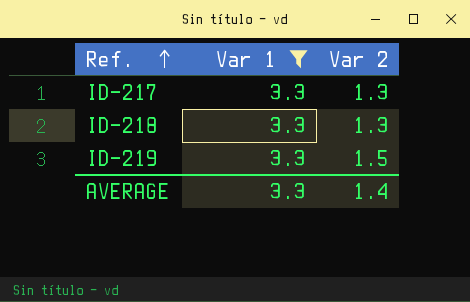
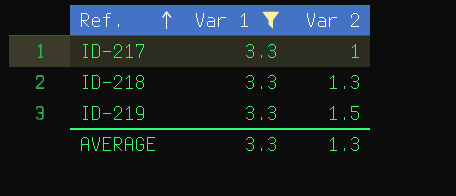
ID-217 | Var 2: 1.3 -> 1
AVERAGE | Var 2: 1.4 -> 1.3

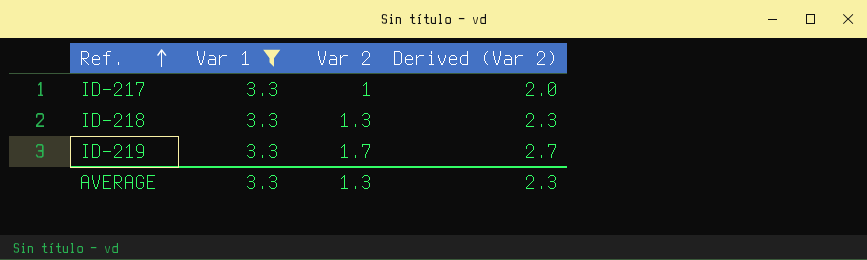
column Derived (Var 2) | formula: none -> [Var 2] + 1
ID-219 | Var 2: 1.5 -> 1.7

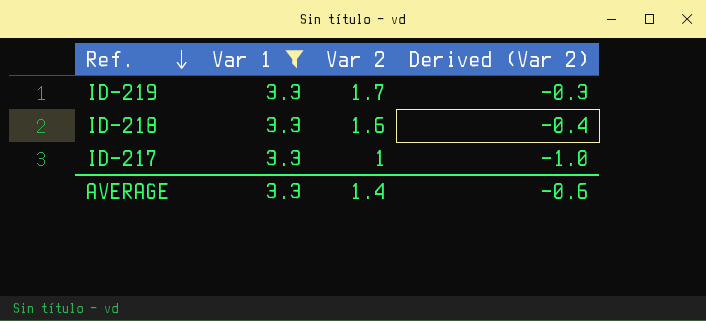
row order: Ref. ascending -> Ref. descending
column Derived (Var 2) | formula: [Var 2] + 1 -> [Var 2] - 2
ID-218 | Var 2: 1.3 -> 1.6
AVERAGE | Var 2: 1.3 -> 1.4
AVERAGE | Derived (Var 2): 2.3 -> -0.6

